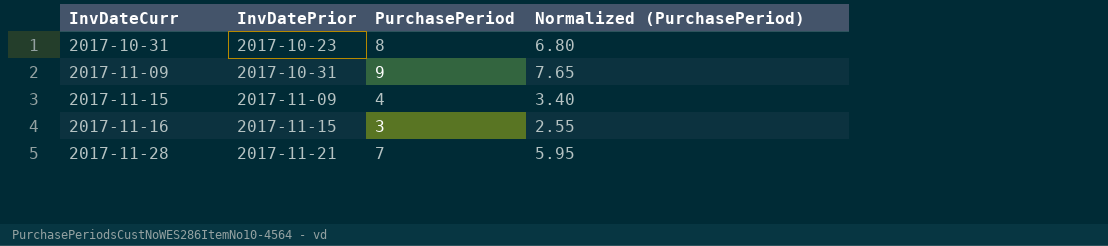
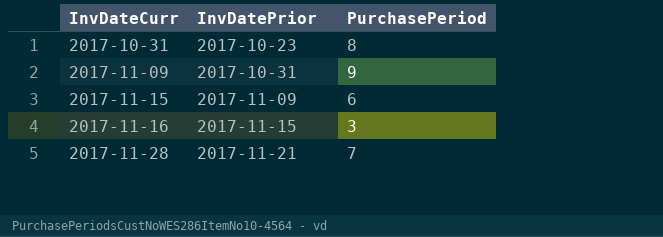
column Normalized (PurchasePeriod) | formula: [PurchasePeriod] * 0.85 -> none
2017-11-15 | PurchasePeriod: 4 -> 6

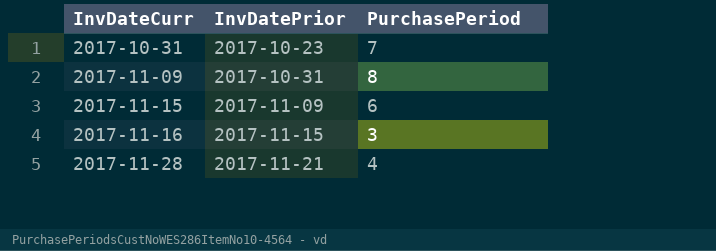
2017-10-31 | PurchasePeriod: 8 -> 7
2017-11-09 | PurchasePeriod: 9 -> 8
2017-11-28 | PurchasePeriod: 7 -> 4

